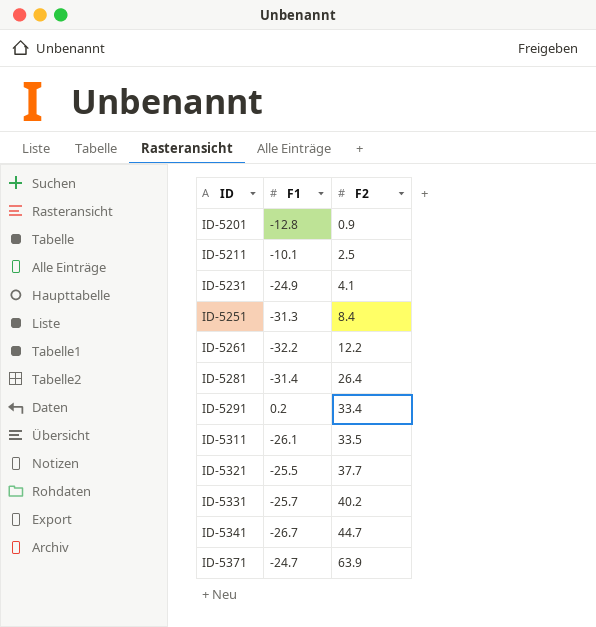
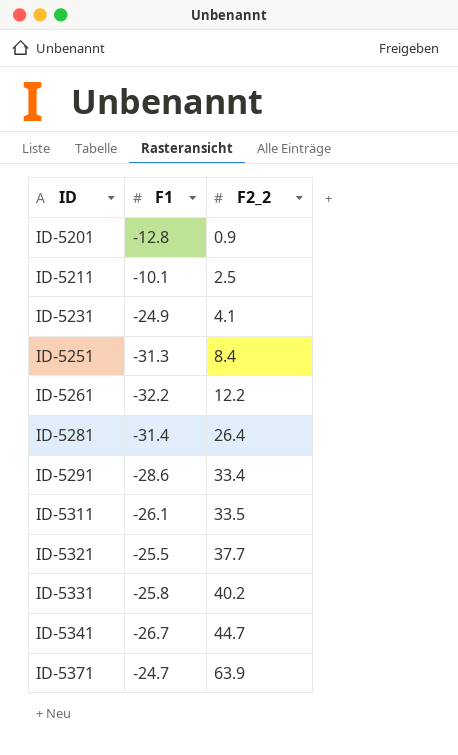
column name: F2 -> F2_2
ID-5291 | F1: 0.2 -> -28.6
ID-5331 | F1: -25.7 -> -25.8

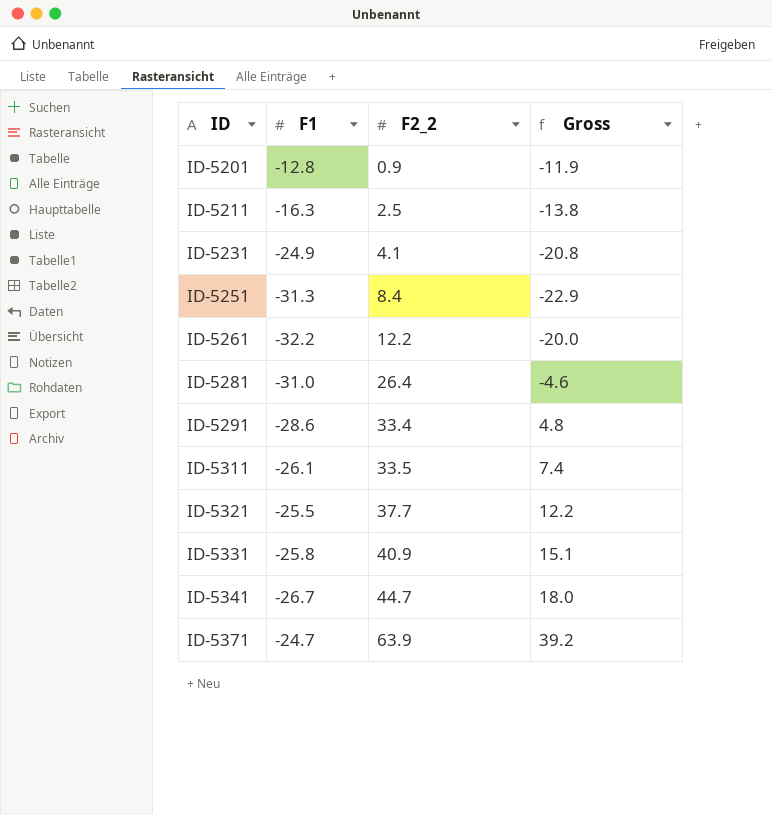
column Gross | formula: none -> [F1] + [F2_2]
ID-5211 | F1: -10.1 -> -16.3
ID-5281 | F1: -31.4 -> -31.0
ID-5331 | F2_2: 40.2 -> 40.9

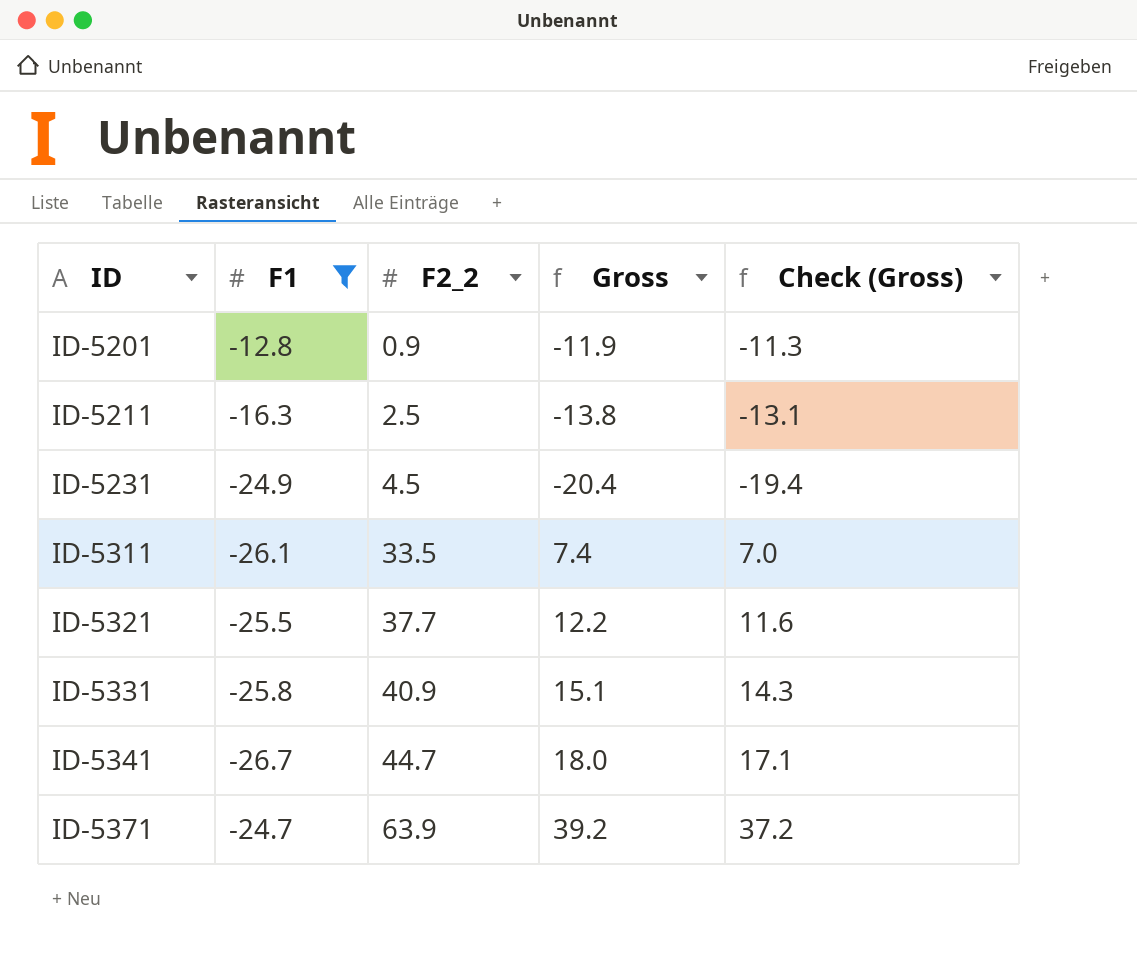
filter: none -> F1 >= -26.7
column Check (Gross) | formula: none -> [Gross] * 0.95
ID-5231 | F2_2: 4.1 -> 4.5
ID-5231 | Gross: -20.8 -> -20.4

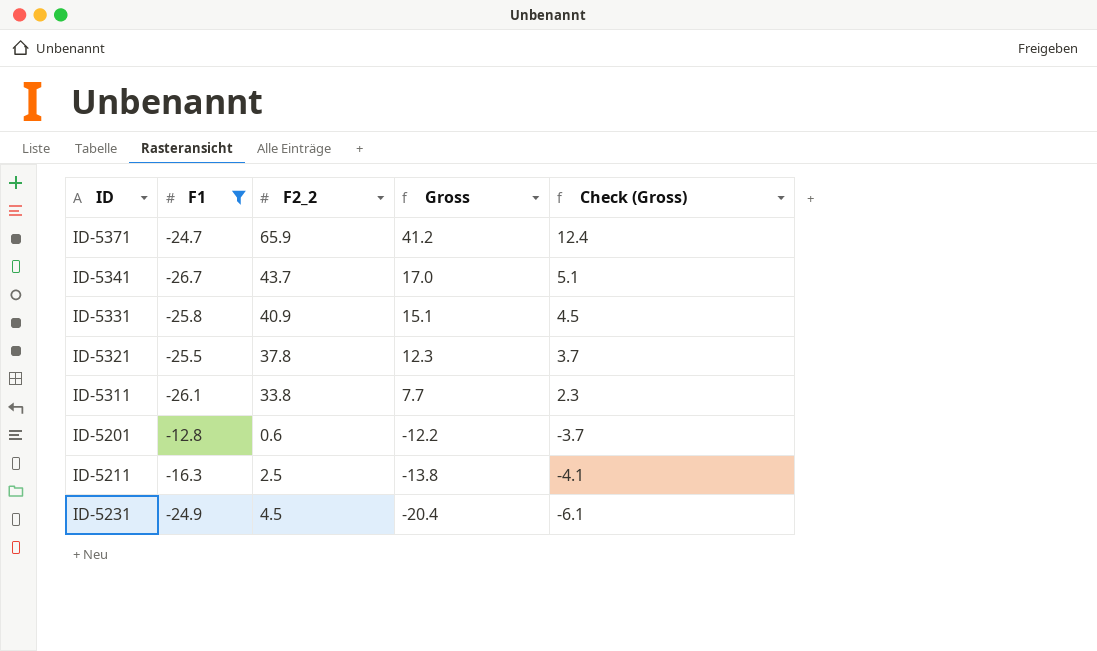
row order: ID ascending -> Gross descending
column Check (Gross) | formula: [Gross] * 0.95 -> [Gross] * 0.3
ID-5371 | F2_2: 63.9 -> 65.9
ID-5371 | Gross: 39.2 -> 41.2
ID-5341 | F2_2: 44.7 -> 43.7
ID-5341 | Gross: 18.0 -> 17.0
ID-5321 | F2_2: 37.7 -> 37.8
ID-5321 | Gross: 12.2 -> 12.3
ID-5311 | F2_2: 33.5 -> 33.8
ID-5311 | Gross: 7.4 -> 7.7
ID-5201 | F2_2: 0.9 -> 0.6
ID-5201 | Gross: -11.9 -> -12.2

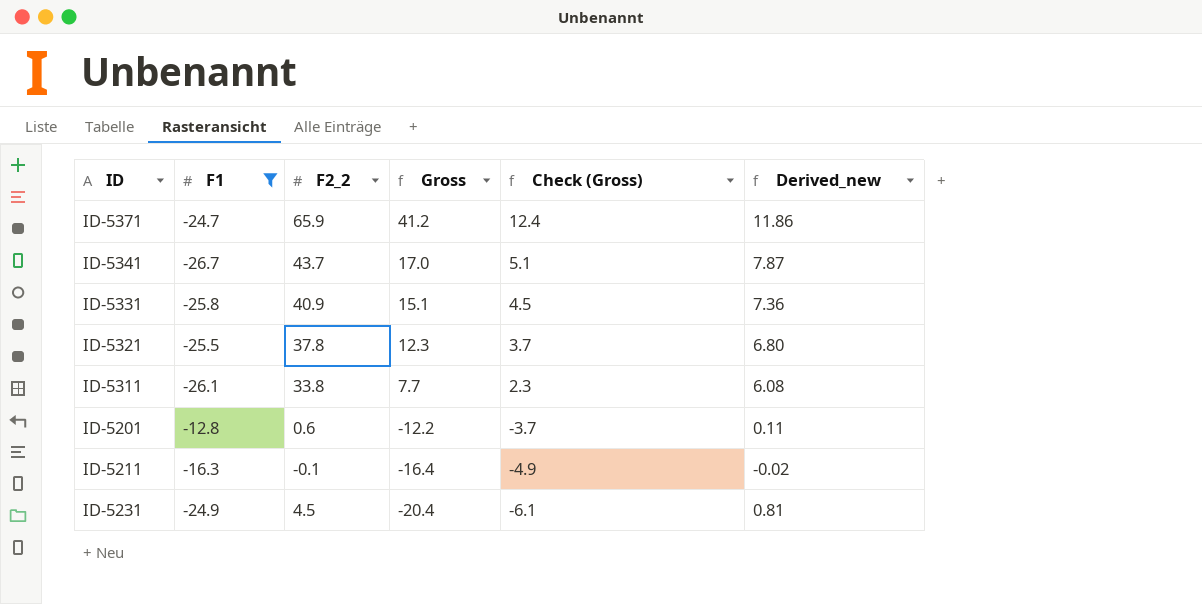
column Derived_new | formula: none -> [F2_2] * 0.18
ID-5211 | F2_2: 2.5 -> -0.1
ID-5211 | Gross: -13.8 -> -16.4
ID-5211 | Check (Gross): -4.1 -> -4.9

